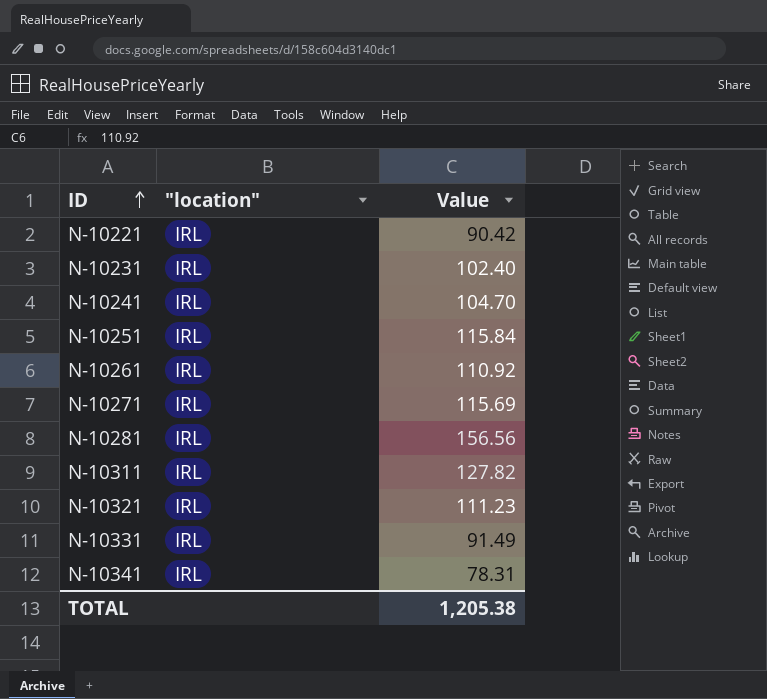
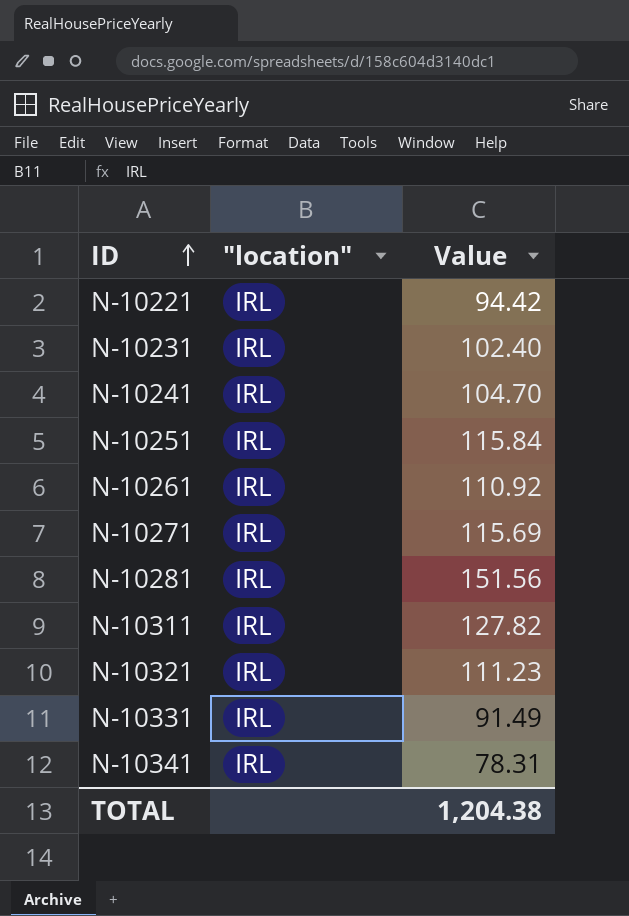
N-10221 | Value: 90.42 -> 94.42
N-10281 | Value: 156.56 -> 151.56
TOTAL | Value: 1,205.38 -> 1,204.38

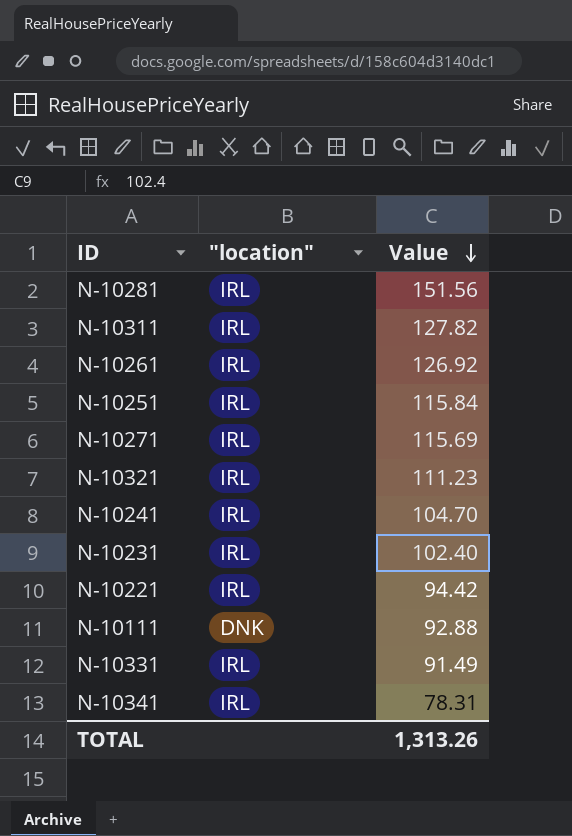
row order: ID ascending -> Value descending
N-10261 | Value: 110.92 -> 126.92
row N-10111: none -> DNK | 92.88
TOTAL | Value: 1,204.38 -> 1,313.26

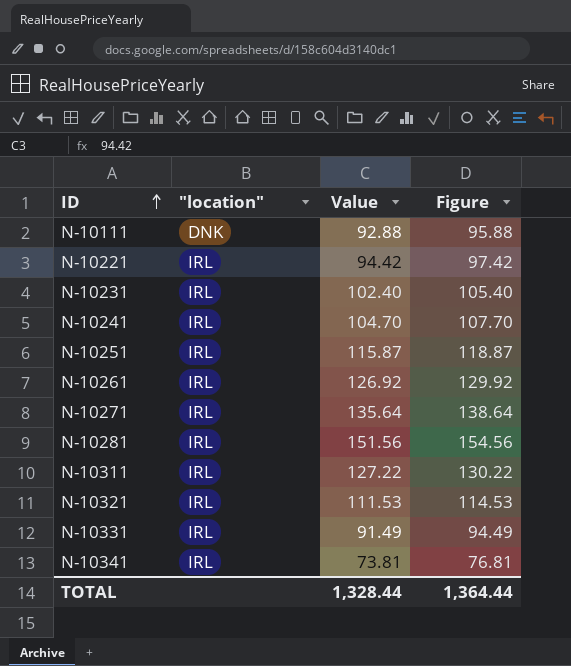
row order: Value descending -> ID ascending
column Figure | formula: none -> [Value] + 3
N-10251 | Value: 115.84 -> 115.87
N-10271 | Value: 115.69 -> 135.64
N-10311 | Value: 127.82 -> 127.22
N-10321 | Value: 111.23 -> 111.53
N-10341 | Value: 78.31 -> 73.81
TOTAL | Value: 1,313.26 -> 1,328.44

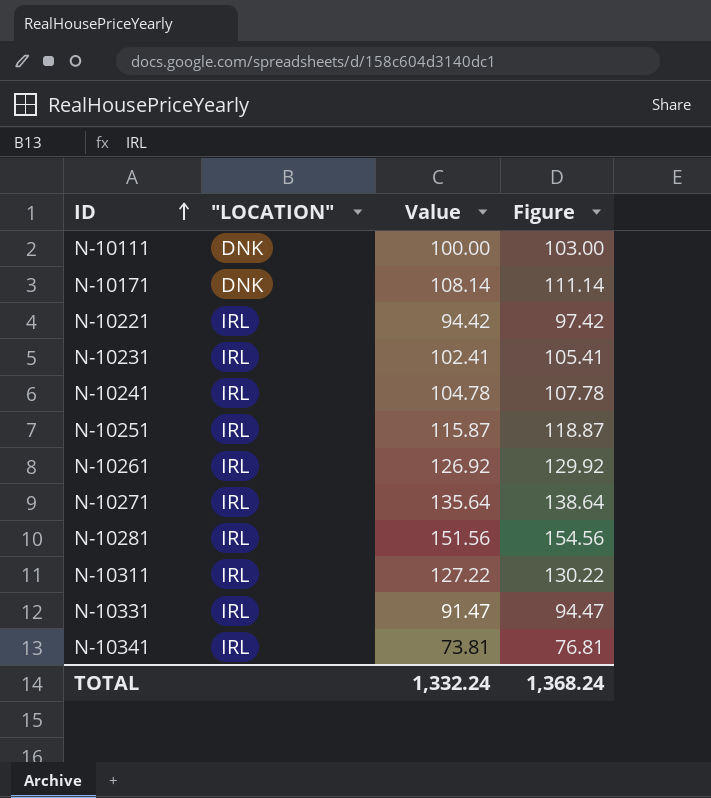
column name: "location" -> "LOCATION"
row N-10321: IRL | 111.53 | 114.53 -> none
N-10111 | Value: 92.88 -> 100.00
N-10111 | Figure: 95.88 -> 103.00
row N-10171: none -> DNK | 108.14 | 111.14
N-10231 | Value: 102.40 -> 102.41
N-10231 | Figure: 105.40 -> 105.41
N-10241 | Value: 104.70 -> 104.78
N-10241 | Figure: 107.70 -> 107.78
N-10331 | Value: 91.49 -> 91.47
N-10331 | Figure: 94.49 -> 94.47
TOTAL | Value: 1,328.44 -> 1,332.24
TOTAL | Figure: 1,364.44 -> 1,368.24

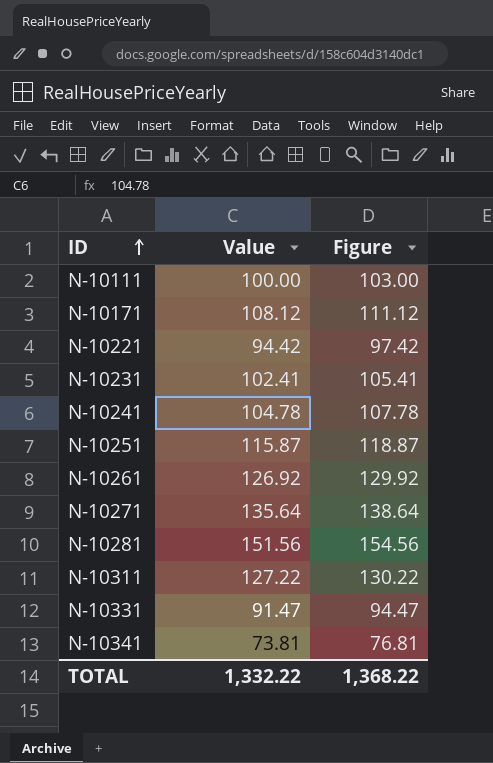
column "LOCATION" | position: 2 -> none
N-10171 | Value: 108.14 -> 108.12
N-10171 | Figure: 111.14 -> 111.12
TOTAL | Value: 1,332.24 -> 1,332.22
TOTAL | Figure: 1,368.24 -> 1,368.22

